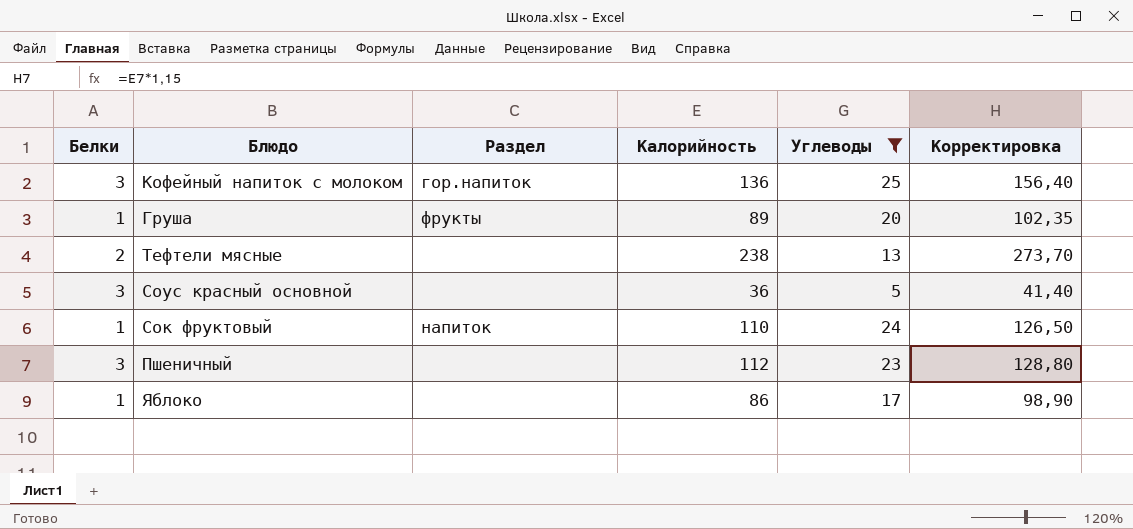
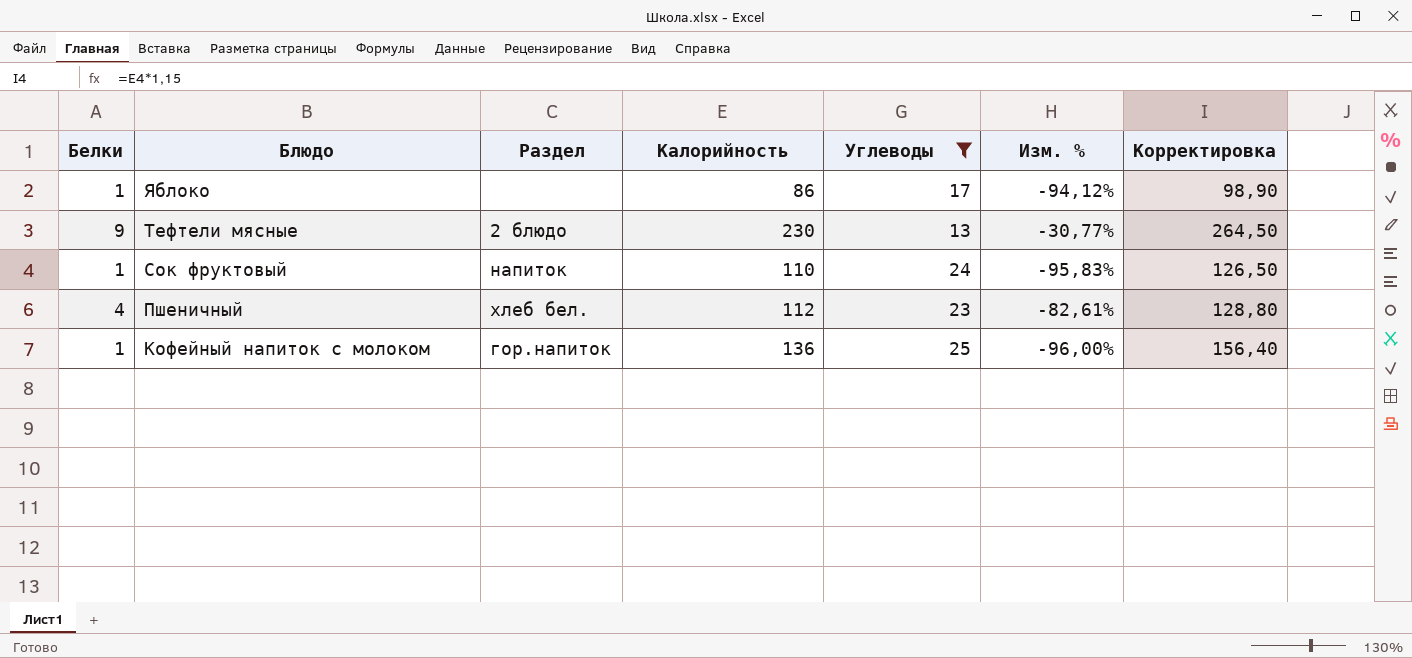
row order: none -> Блюдо descending
column Изм. % | formula: none -> ([Белки] - [Углеводы]) / [Углеводы]
row Груша: 1 | фрукты | 89 | 20 | 102,35 -> none
row Соус красный основной: 3 | none | 36 | 5 | 41,40 -> none
Тефтели мясные | Белки: 2 -> 9
Тефтели мясные | Раздел: none -> 2 блюдо
Тефтели мясные | Калорийность: 238 -> 230
Тефтели мясные | Корректировка: 273,70 -> 264,50
Пшеничный | Белки: 3 -> 4
Пшеничный | Раздел: none -> хлеб бел.
Кофейный напиток с молоком | Белки: 3 -> 1

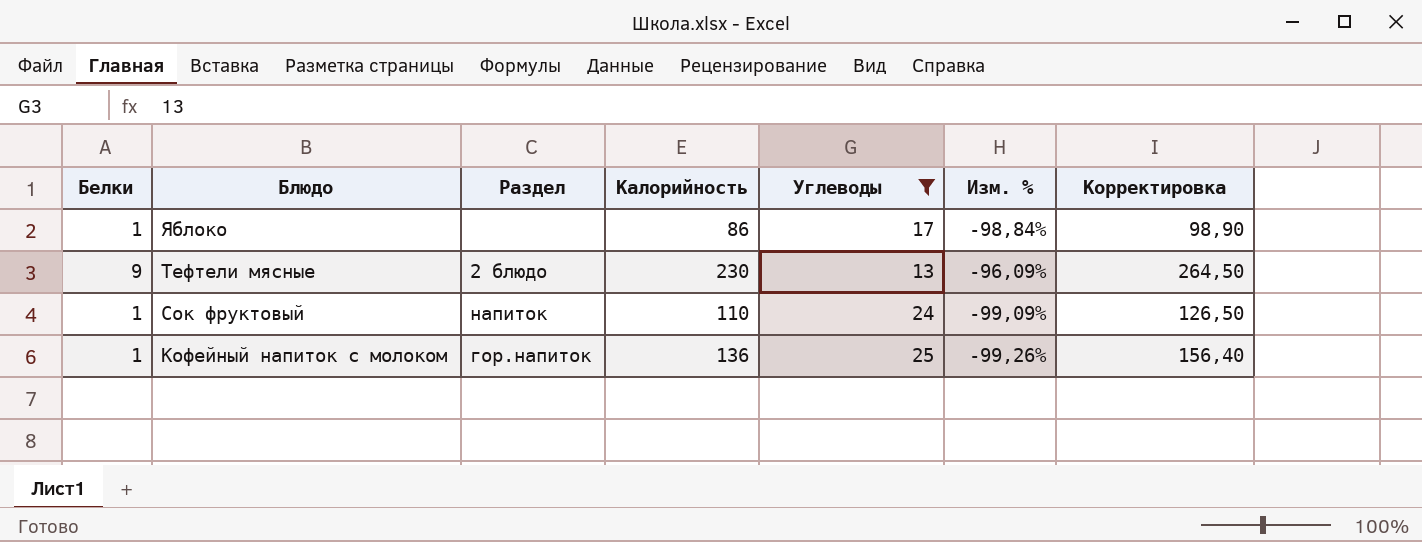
column Изм. % | formula: ([Белки] - [Углеводы]) / [Углеводы] -> ([Белки] - [Калорийность]) / [Калорийность]
row Пшеничный: 4 | хлеб бел. | 112 | 23 | -82,61% | 128,80 -> none

